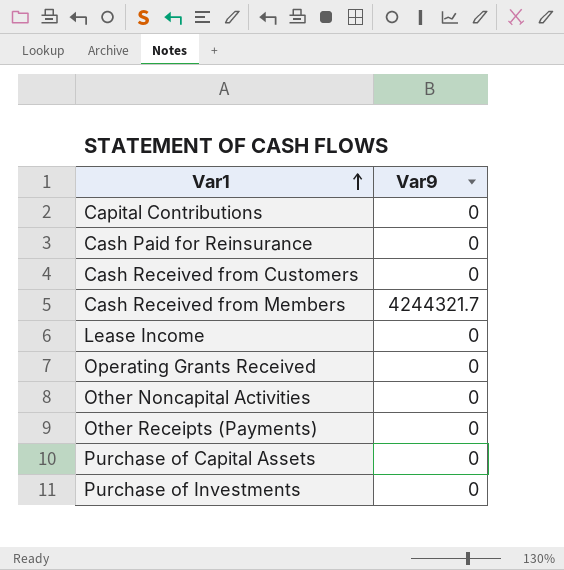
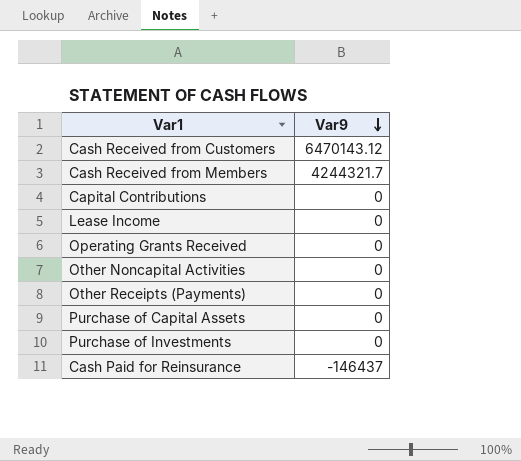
row order: Var1 ascending -> Var9 descending
Cash Received from Customers | Var9: 0 -> 6470143.12
Cash Paid for Reinsurance | Var9: 0 -> -146437

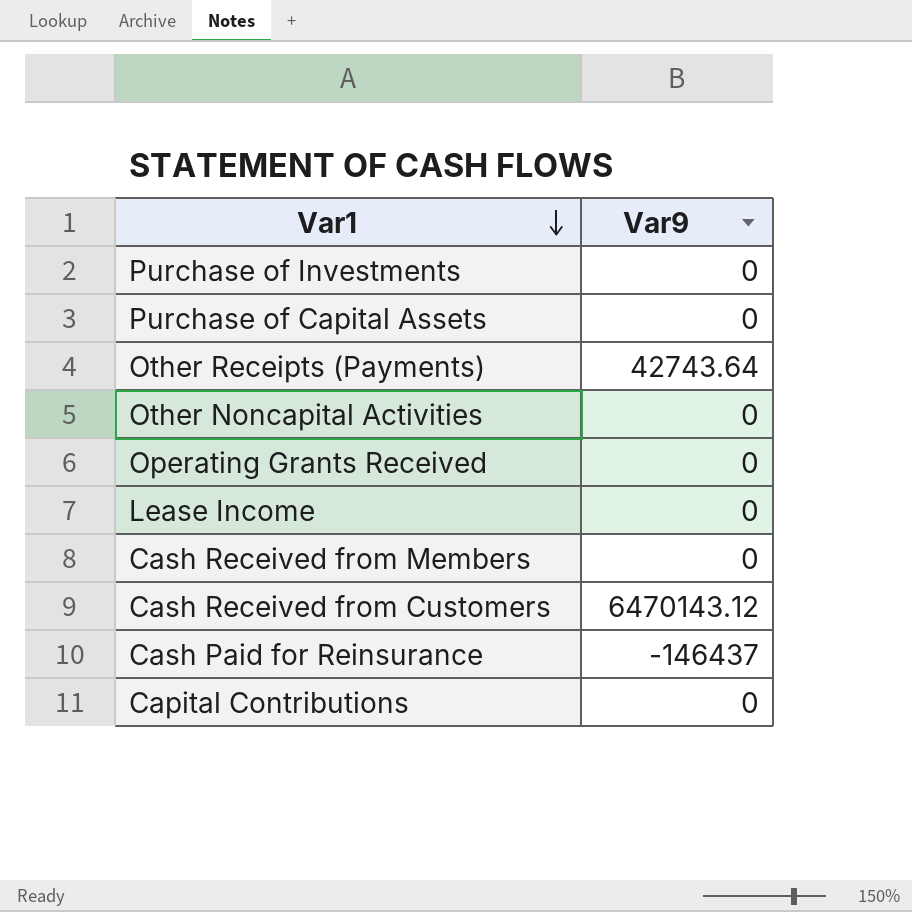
row order: Var9 descending -> Var1 descending
Other Receipts (Payments) | Var9: 0 -> 42743.64
Cash Received from Members | Var9: 4244321.7 -> 0

